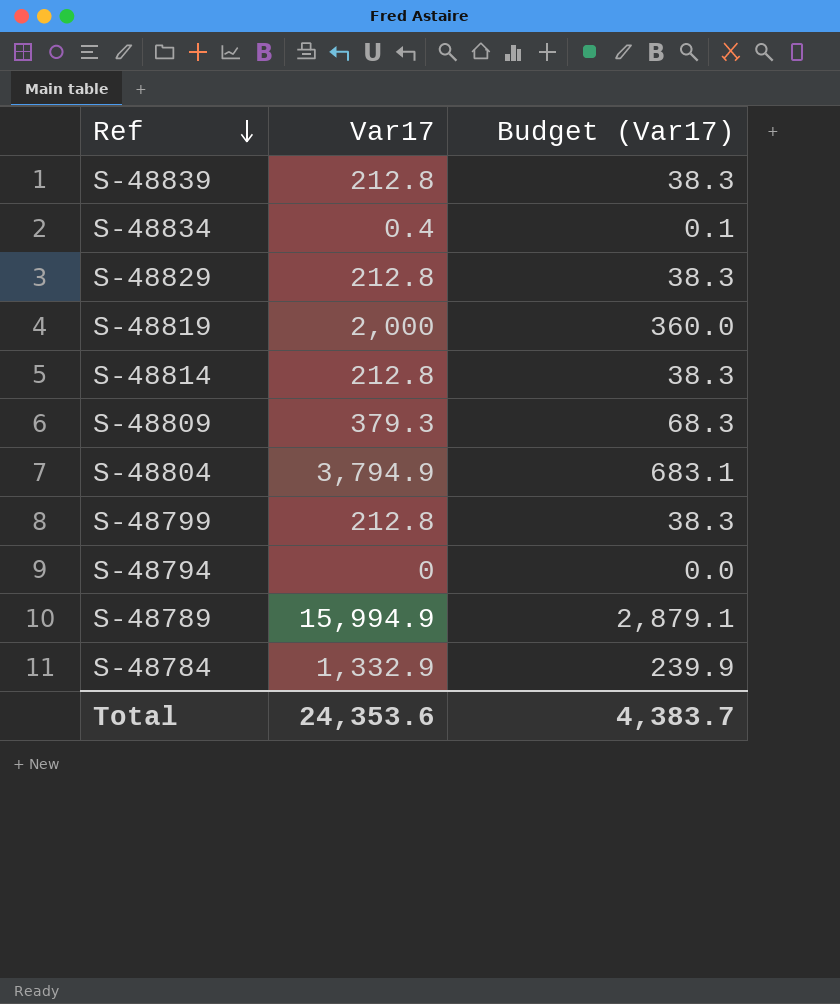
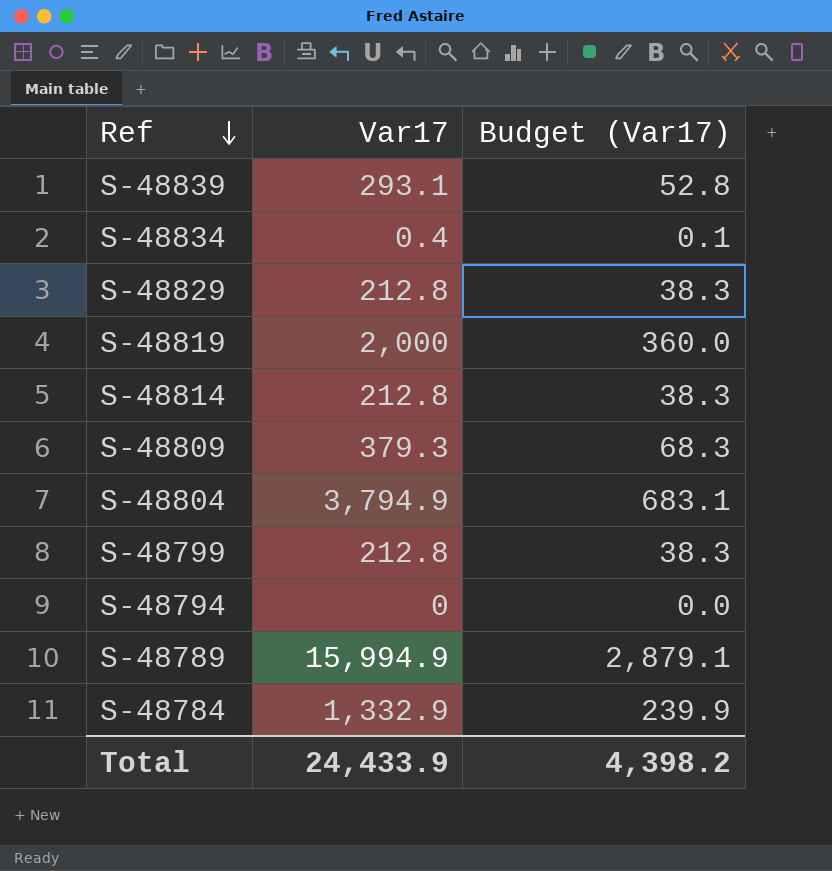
S-48839 | Var17: 212.8 -> 293.1
S-48839 | Budget (Var17): 38.3 -> 52.8
Total | Var17: 24,353.6 -> 24,433.9
Total | Budget (Var17): 4,383.7 -> 4,398.2

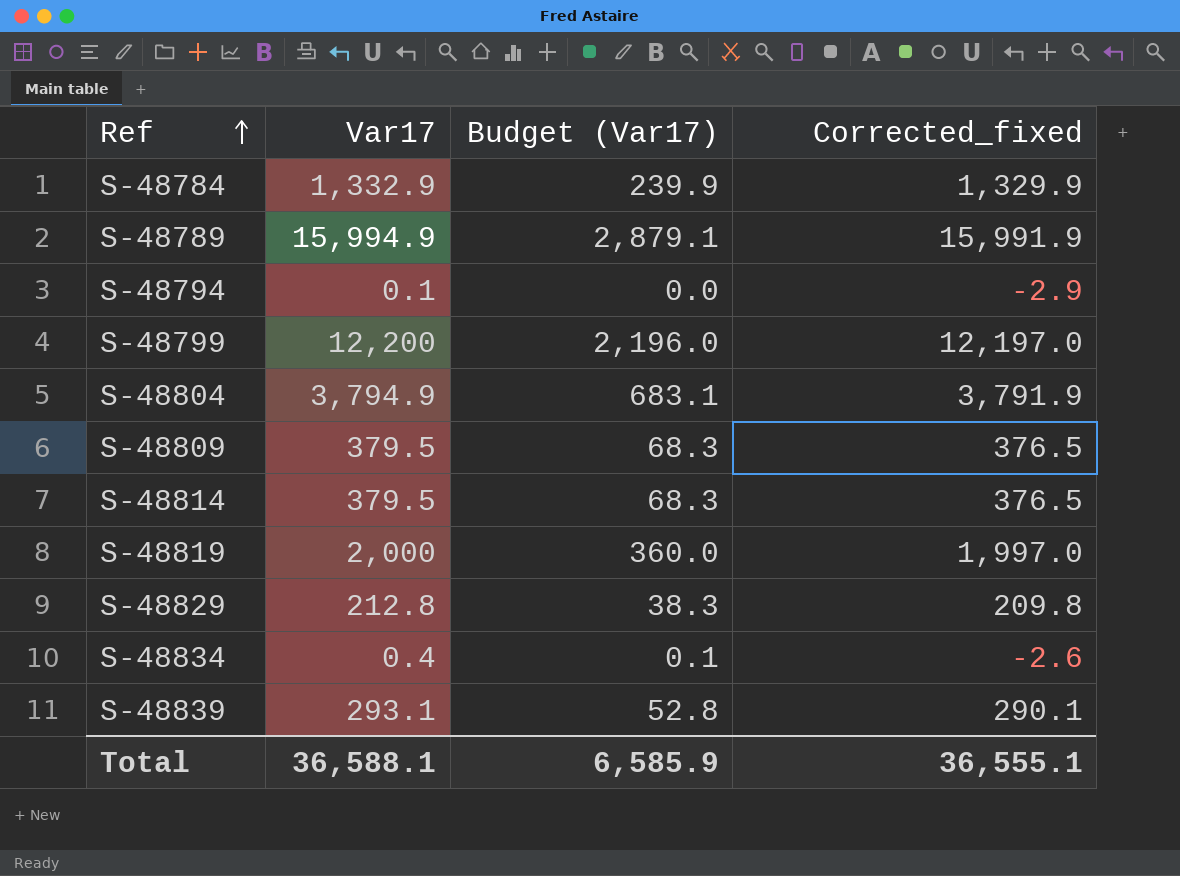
row order: Ref descending -> Ref ascending
column Corrected_fixed | formula: none -> [Var17] - 3
S-48794 | Var17: 0 -> 0.1
S-48799 | Var17: 212.8 -> 12,200
S-48799 | Budget (Var17): 38.3 -> 2,196.0
S-48809 | Var17: 379.3 -> 379.5
S-48814 | Var17: 212.8 -> 379.5
S-48814 | Budget (Var17): 38.3 -> 68.3
Total | Var17: 24,433.9 -> 36,588.1
Total | Budget (Var17): 4,398.2 -> 6,585.9

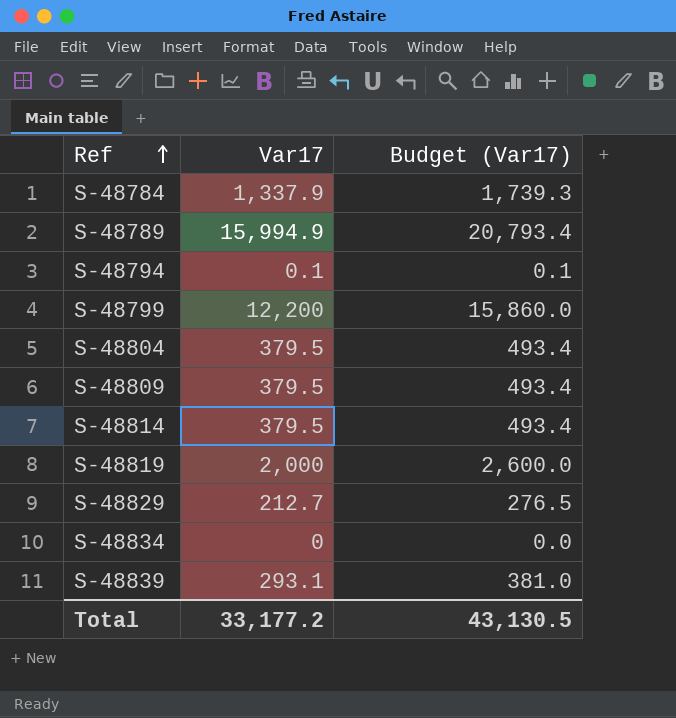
column Corrected_fixed | formula: [Var17] - 3 -> none
column Budget (Var17) | formula: [Var17] * 0.18 -> [Var17] * 1.3
S-48784 | Var17: 1,332.9 -> 1,337.9
S-48804 | Var17: 3,794.9 -> 379.5
S-48829 | Var17: 212.8 -> 212.7
S-48834 | Var17: 0.4 -> 0
Total | Var17: 36,588.1 -> 33,177.2
Total | Budget (Var17): 6,585.9 -> 43,130.5

